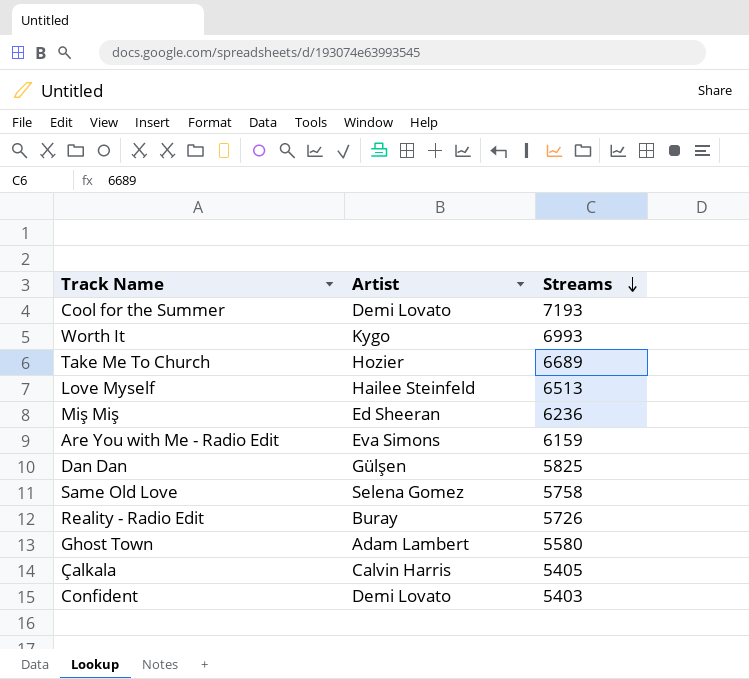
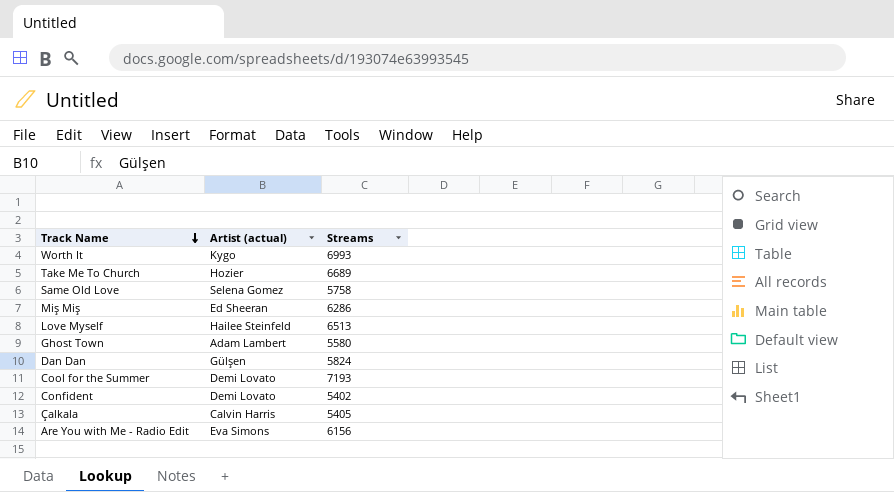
row order: Streams descending -> Track Name descending
column name: Artist -> Artist (actual)
row Reality - Radio Edit: Buray | 5726 -> none
Miş Miş | Streams: 6236 -> 6286
Dan Dan | Streams: 5825 -> 5824
Confident | Streams: 5403 -> 5402
Are You with Me - Radio Edit | Streams: 6159 -> 6156

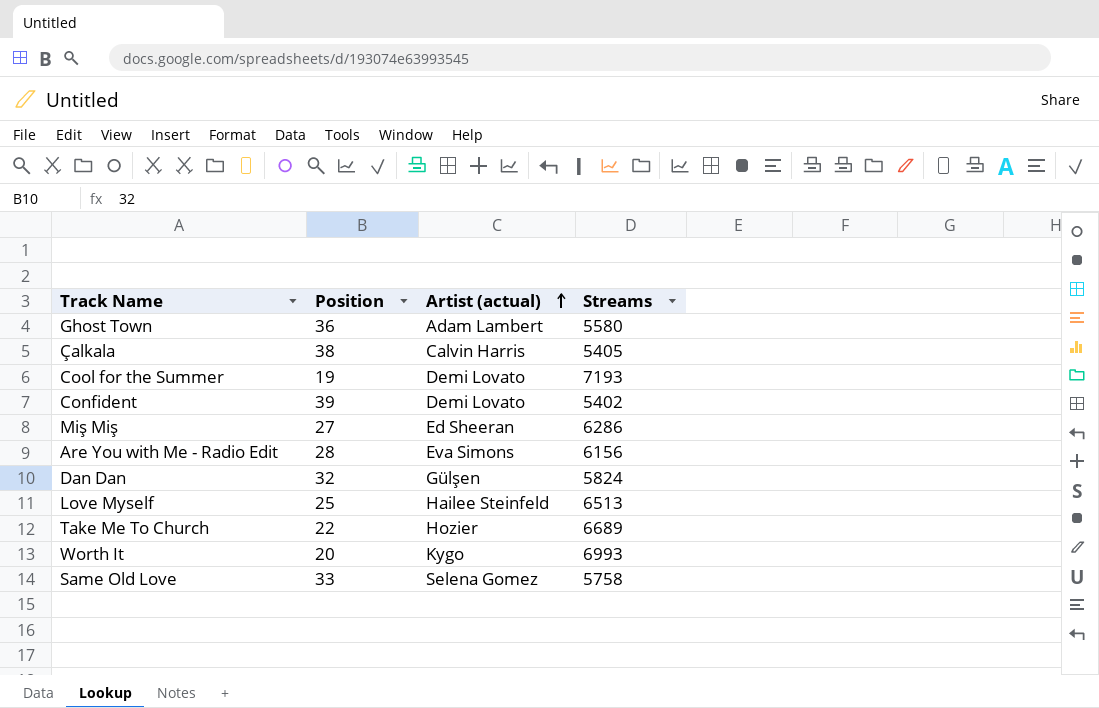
row order: Track Name descending -> Artist (actual) ascending
column Position | position: none -> 2

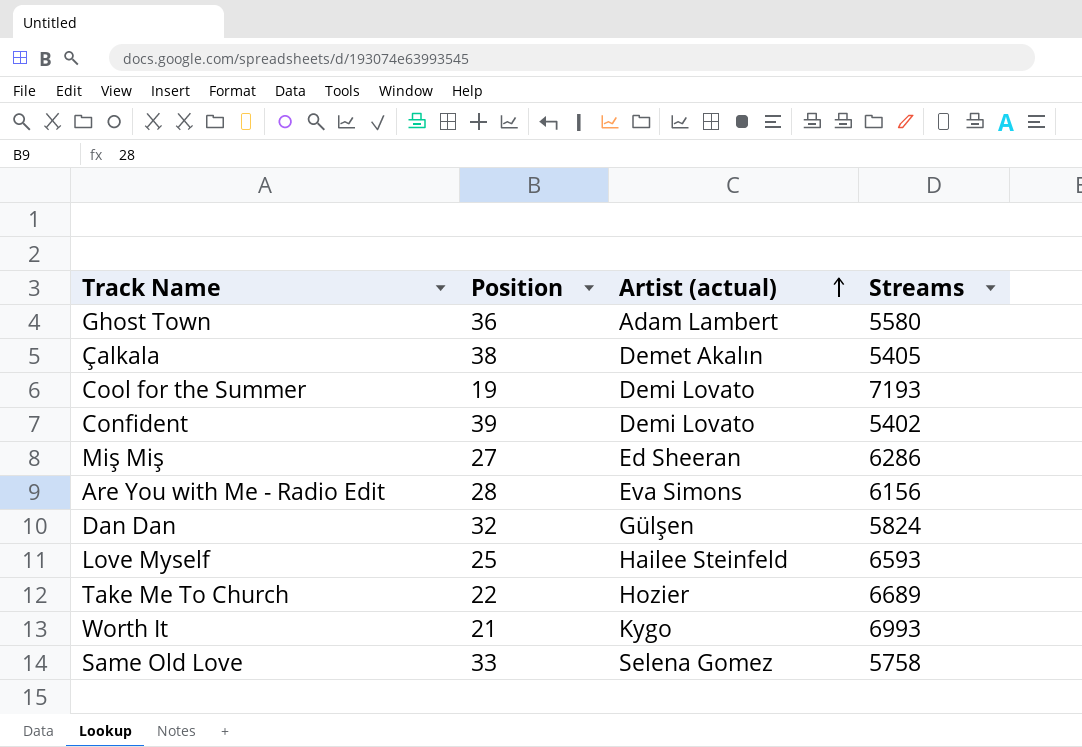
Çalkala | Artist (actual): Calvin Harris -> Demet Akalın
Love Myself | Streams: 6513 -> 6593
Worth It | Position: 20 -> 21

